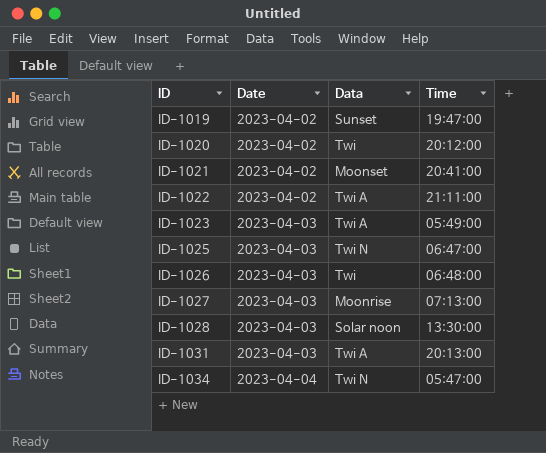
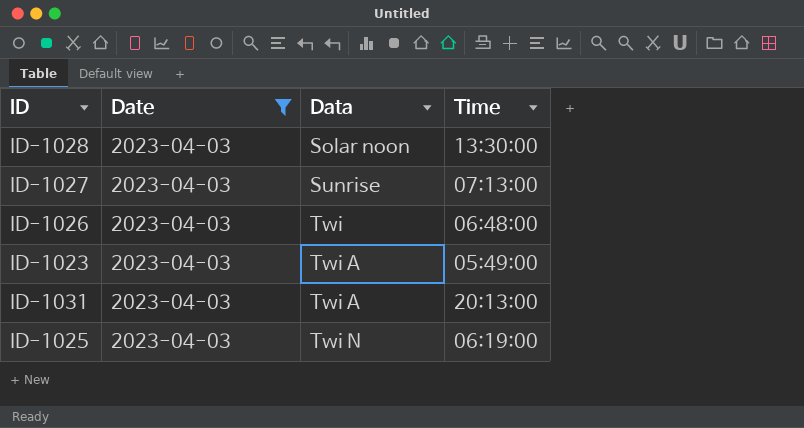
filter: none -> Date = 2023-04-03
row order: ID ascending -> Data ascending
ID-1027 | Data: Moonrise -> Sunrise
ID-1025 | Time: 06:47:00 -> 06:19:00

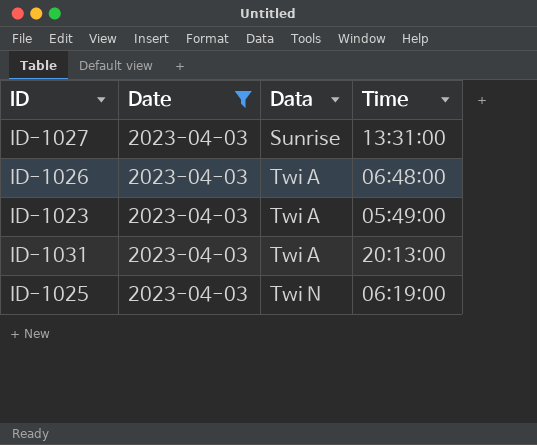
row ID-1028: 2023-04-03 | Solar noon | 13:30:00 -> none
ID-1027 | Time: 07:13:00 -> 13:31:00
ID-1026 | Data: Twi -> Twi A

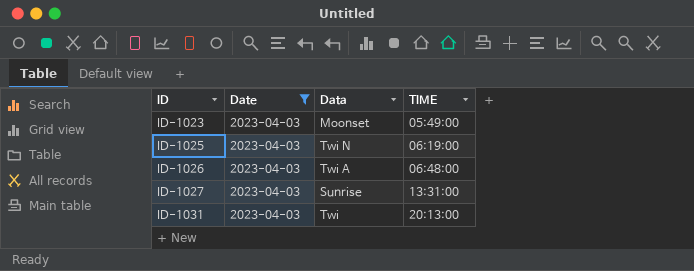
row order: Data ascending -> ID ascending
column name: Time -> TIME
ID-1023 | Data: Twi A -> Moonset
ID-1031 | Data: Twi A -> Twi

